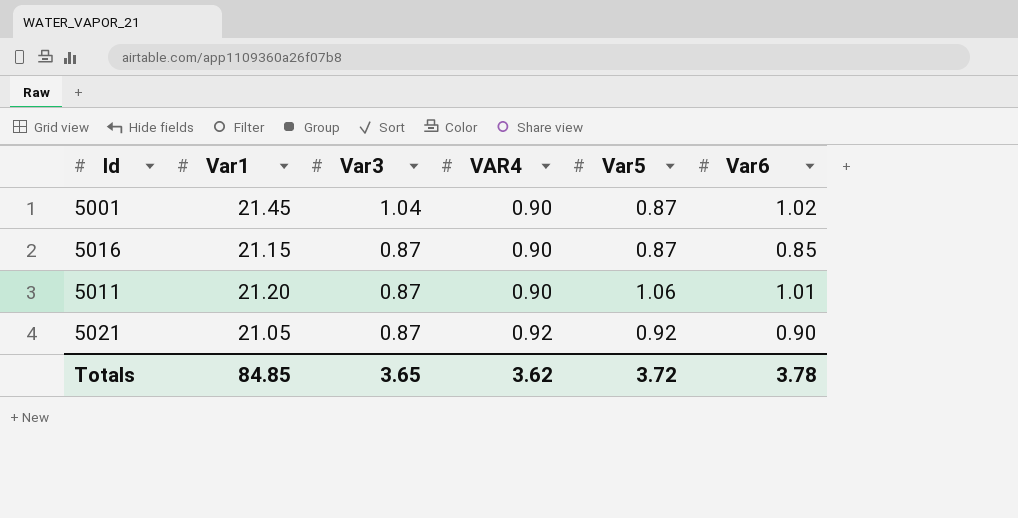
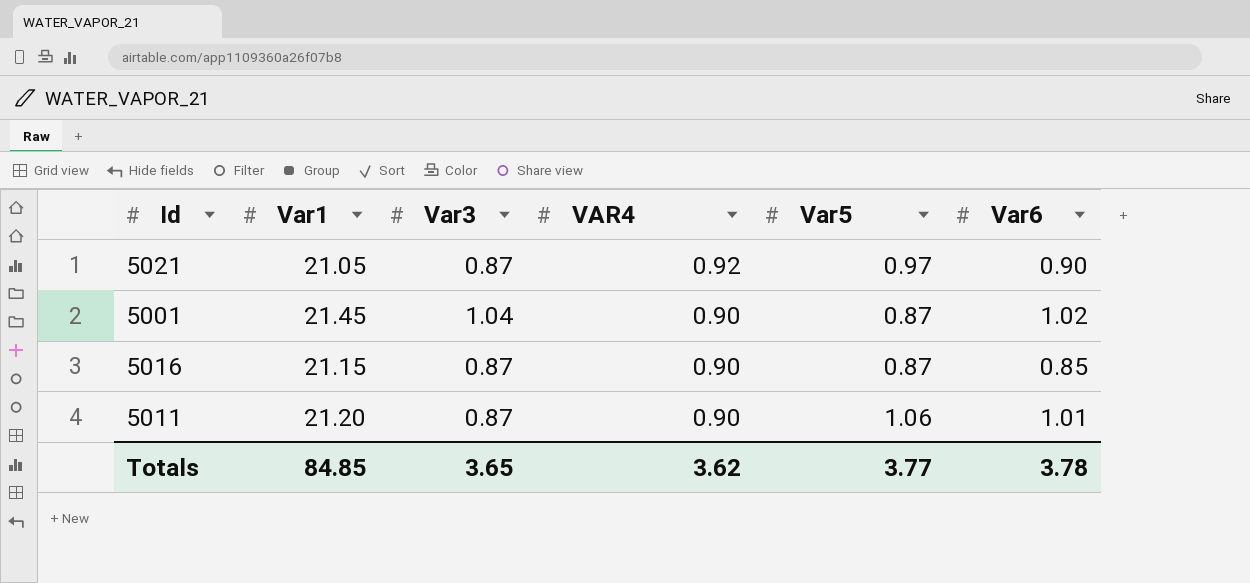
row order: Var3 descending -> VAR4 descending
5021 | Var5: 0.92 -> 0.97
Totals | Var5: 3.72 -> 3.77

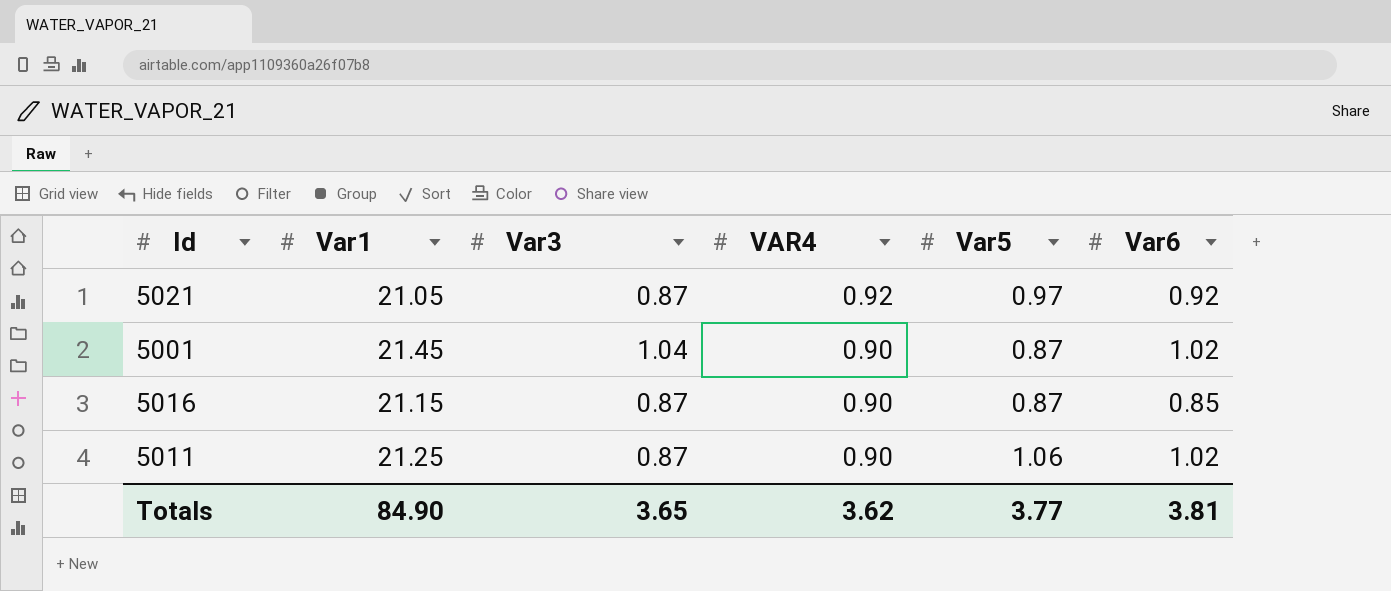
5021 | Var6: 0.90 -> 0.92
5011 | Var1: 21.20 -> 21.25
5011 | Var6: 1.01 -> 1.02
Totals | Var1: 84.85 -> 84.90
Totals | Var6: 3.78 -> 3.81

